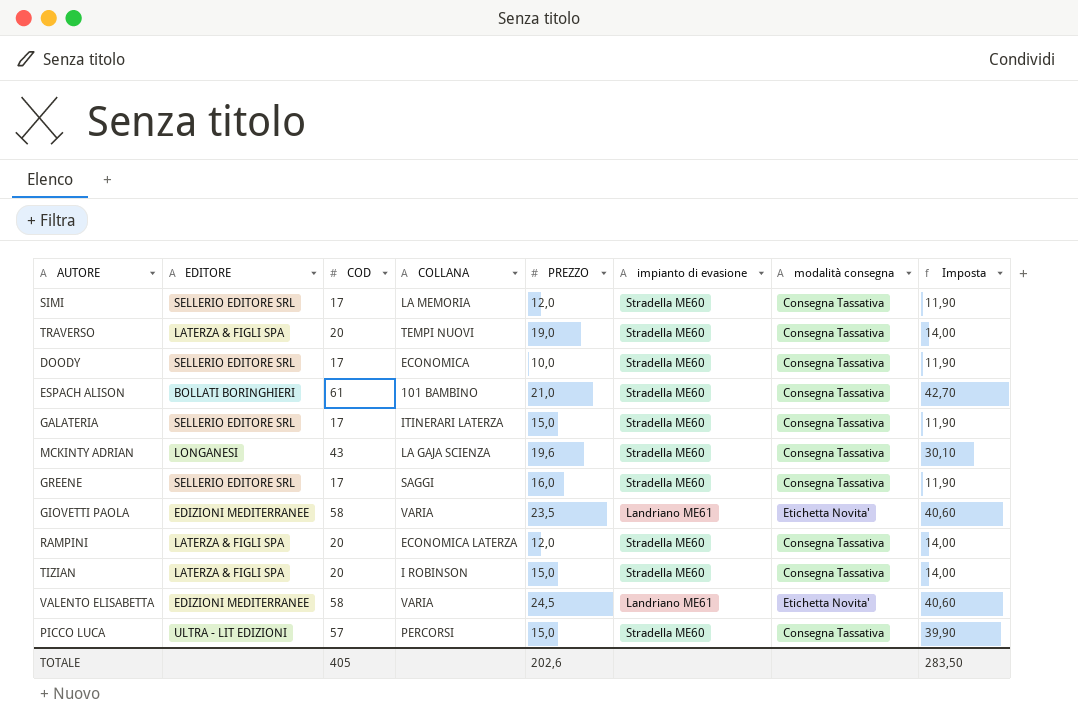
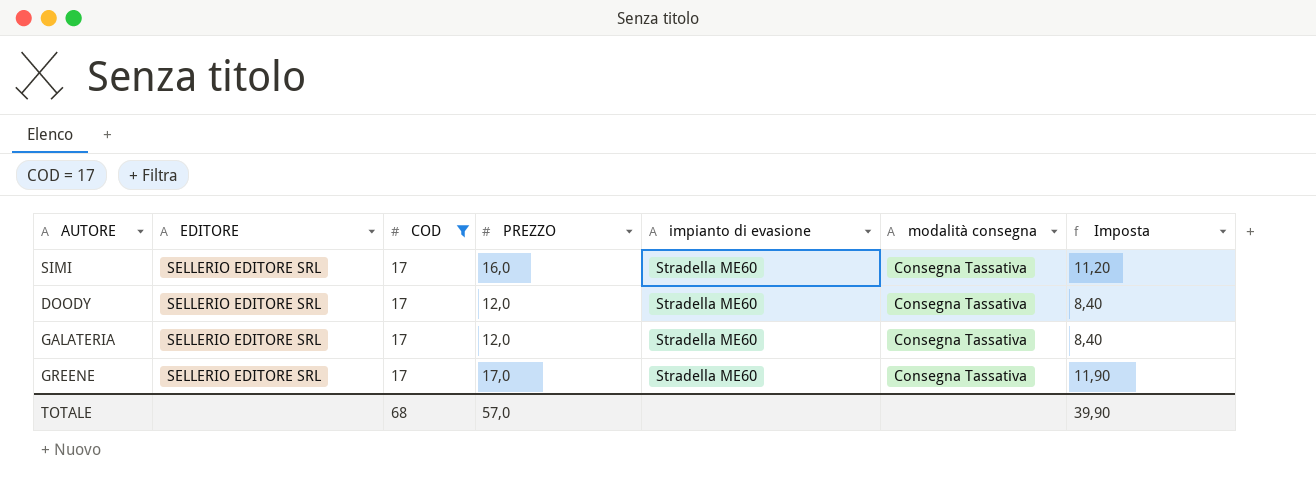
filter: none -> COD = 17
column COLLANA | position: 4 -> none
column Imposta | formula: [COD] * 0,7 -> [PREZZO] * 0,7
SIMI | PREZZO: 12,0 -> 16,0
DOODY | PREZZO: 10,0 -> 12,0
GALATERIA | PREZZO: 15,0 -> 12,0
GREENE | PREZZO: 16,0 -> 17,0
TOTALE | COD: 405 -> 68
TOTALE | PREZZO: 202,6 -> 57,0
TOTALE | Imposta: 283,50 -> 39,90

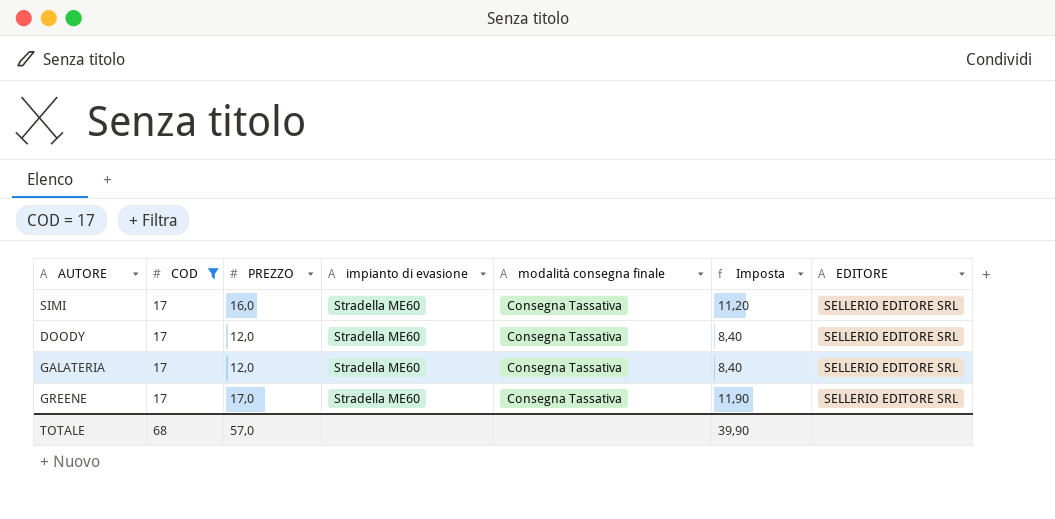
column name: modalità consegna -> modalità consegna finale
column EDITORE | position: 2 -> 7

